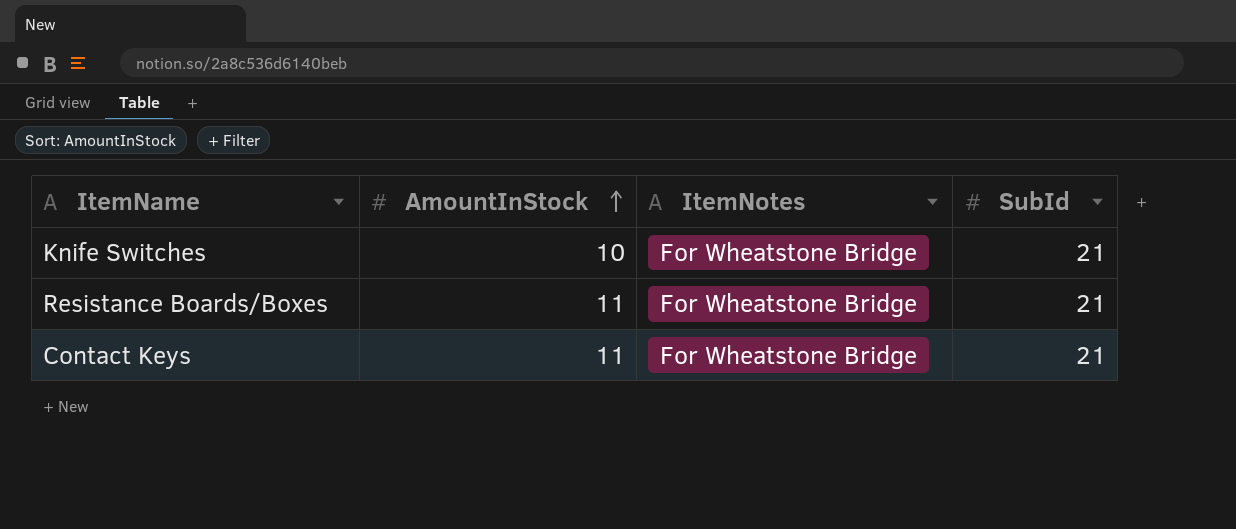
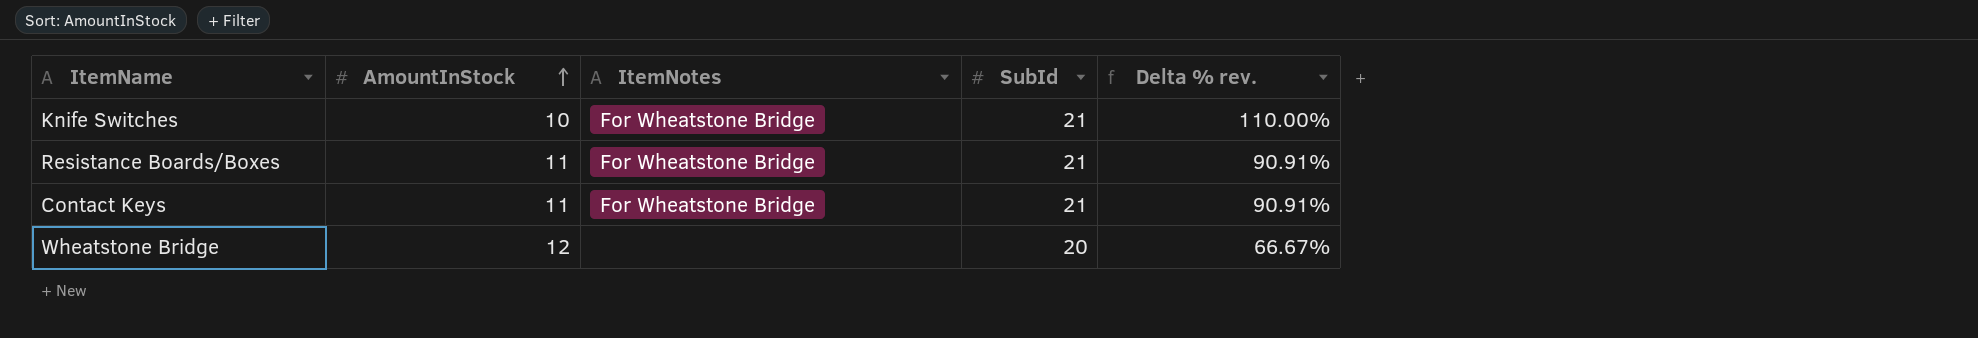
column Delta % rev. | formula: none -> ([SubId] - [AmountInStock]) / [AmountInStock]
row Wheatstone Bridge: none -> 12 | none | 20 | 66.67%

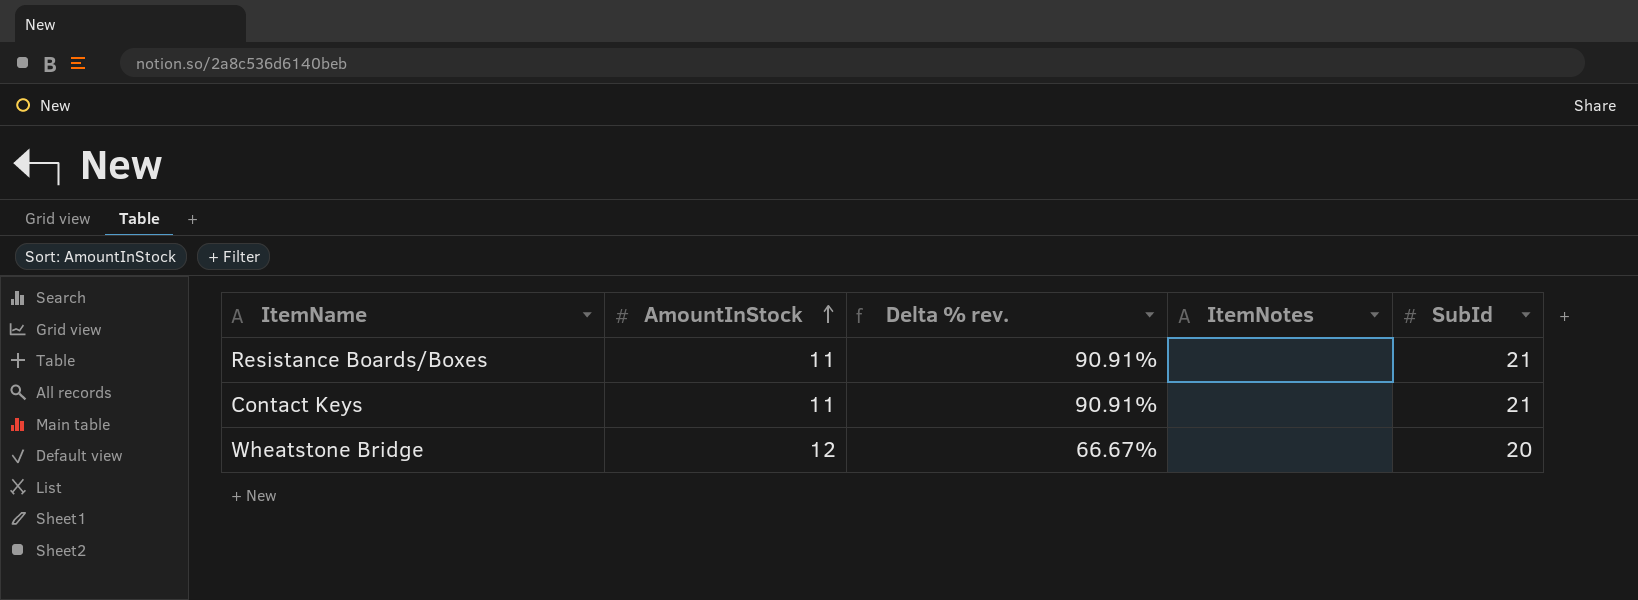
column Delta % rev. | position: 5 -> 3
row Knife Switches: 10 | For Wheatstone Bridge | 21 | 110.00% -> none
Resistance Boards/Boxes | ItemNotes: For Wheatstone Bridge -> none
Contact Keys | ItemNotes: For Wheatstone Bridge -> none

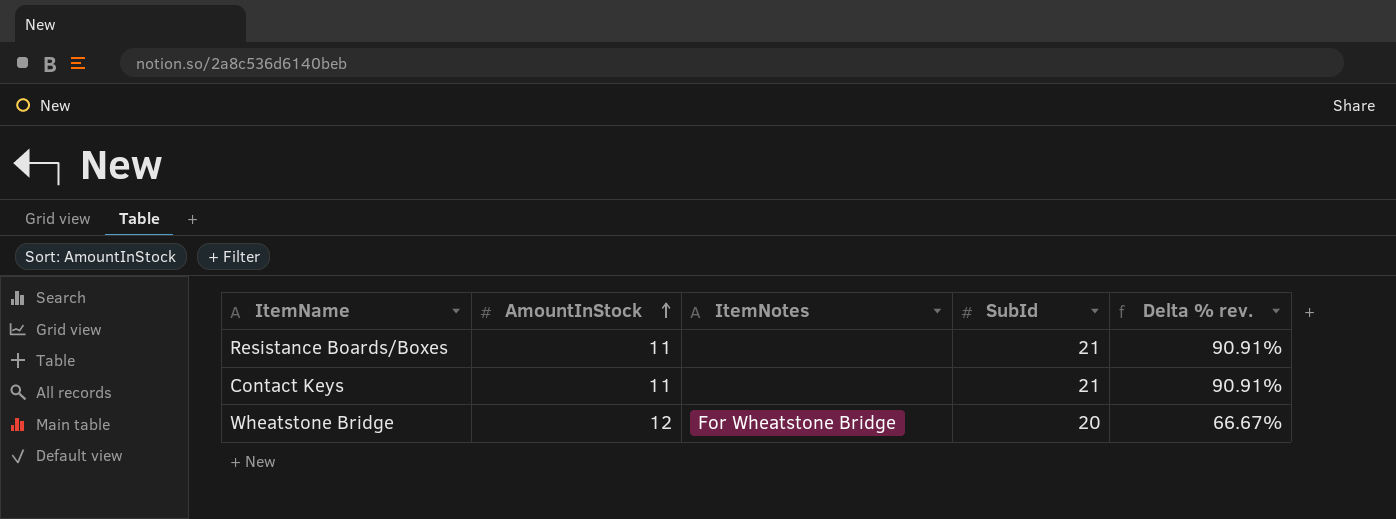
column Delta % rev. | position: 3 -> 5
Wheatstone Bridge | ItemNotes: none -> For Wheatstone Bridge

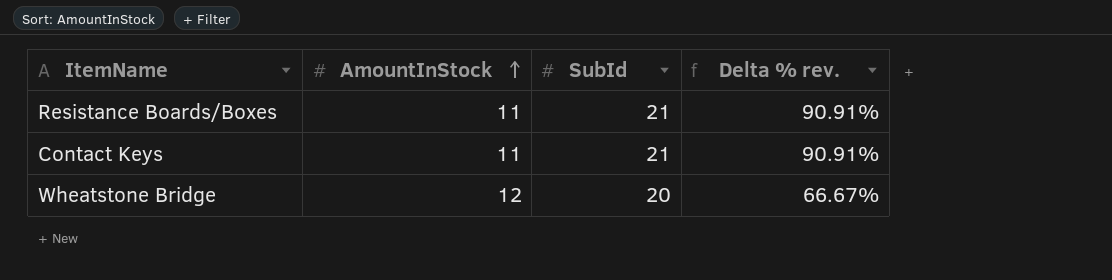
column ItemNotes | position: 3 -> none

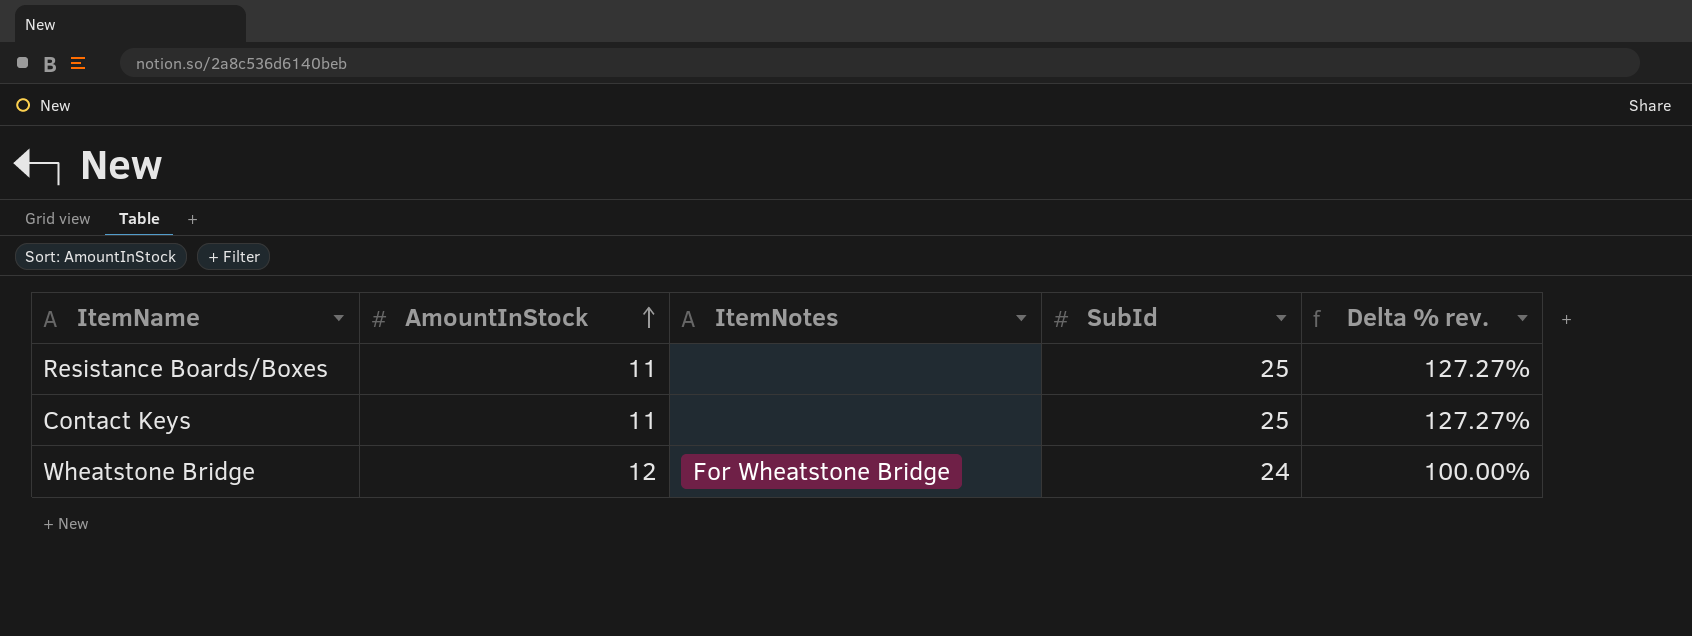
column ItemNotes | position: none -> 3
Resistance Boards/Boxes | SubId: 21 -> 25
Resistance Boards/Boxes | Delta % rev.: 90.91% -> 127.27%
Contact Keys | SubId: 21 -> 25
Contact Keys | Delta % rev.: 90.91% -> 127.27%
Wheatstone Bridge | SubId: 20 -> 24
Wheatstone Bridge | Delta % rev.: 66.67% -> 100.00%

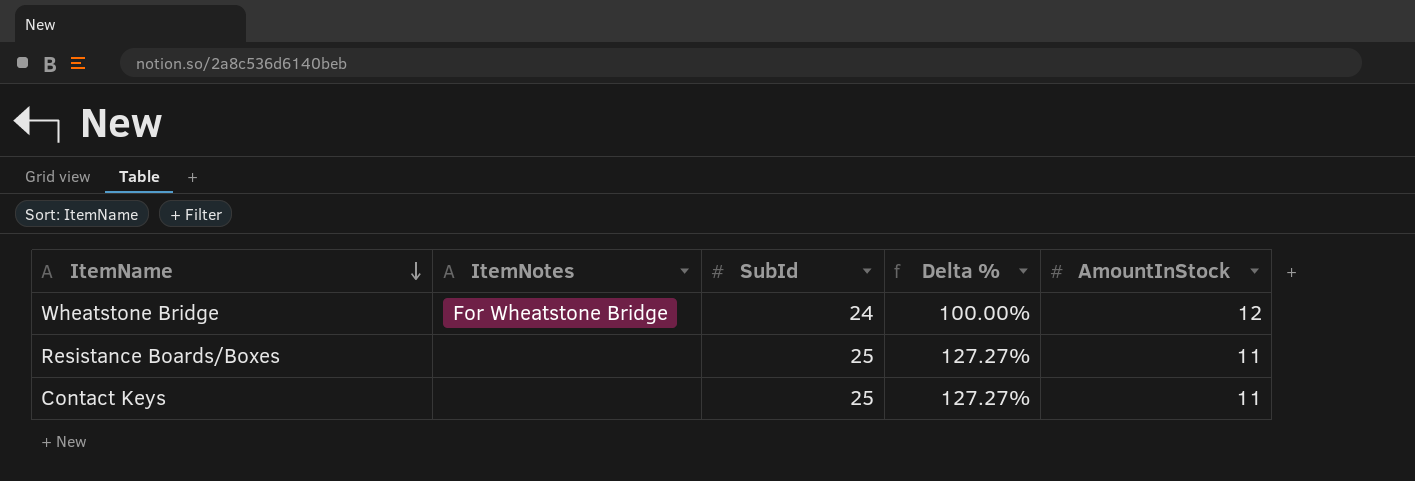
row order: AmountInStock ascending -> ItemName descending
column name: Delta % rev. -> Delta %
column AmountInStock | position: 2 -> 5

